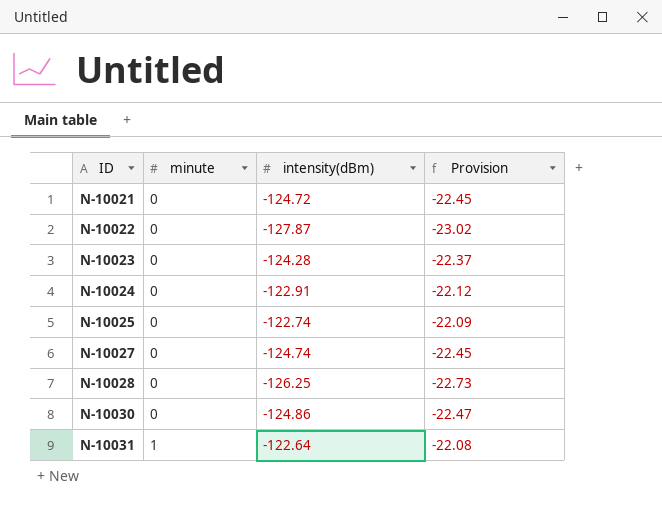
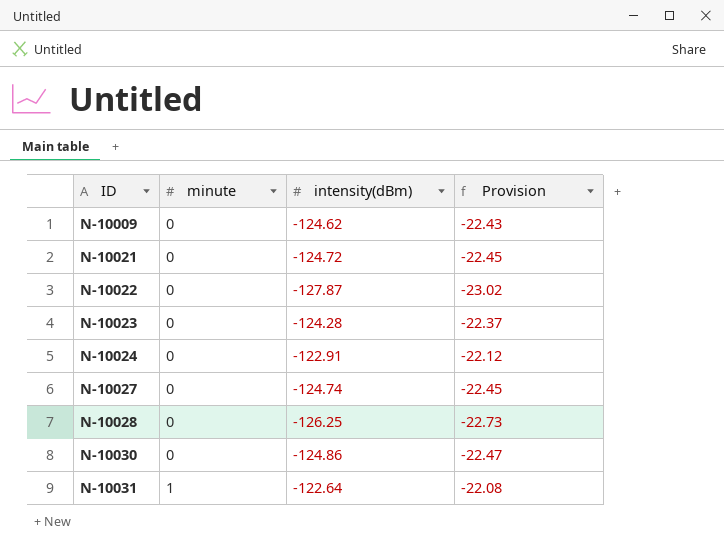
row N-10025: 0 | -122.74 | -22.09 -> none
row N-10009: none -> 0 | -124.62 | -22.43

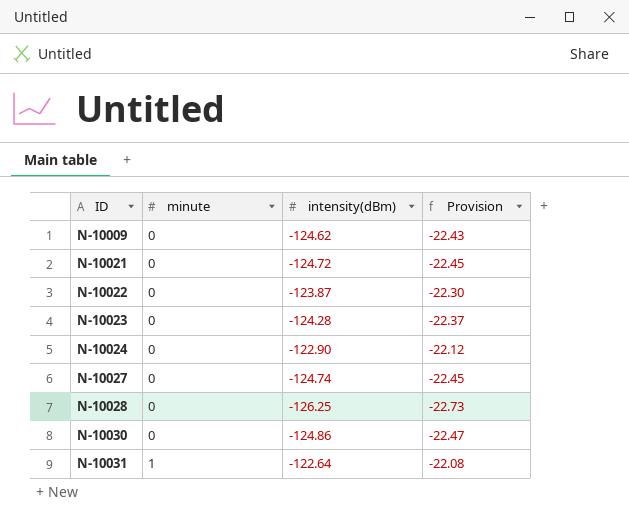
N-10022 | intensity(dBm): -127.87 -> -123.87
N-10022 | Provision: -23.02 -> -22.30
N-10024 | intensity(dBm): -122.91 -> -122.90

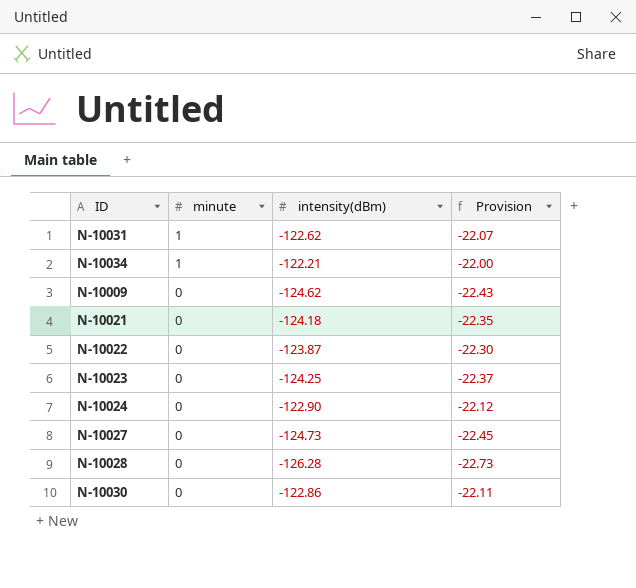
row order: ID ascending -> minute descending
N-10031 | intensity(dBm): -122.64 -> -122.62
N-10031 | Provision: -22.08 -> -22.07
row N-10034: none -> 1 | -122.21 | -22.00
N-10021 | intensity(dBm): -124.72 -> -124.18
N-10021 | Provision: -22.45 -> -22.35
N-10023 | intensity(dBm): -124.28 -> -124.25
N-10027 | intensity(dBm): -124.74 -> -124.73
N-10028 | intensity(dBm): -126.25 -> -126.28
N-10030 | intensity(dBm): -124.86 -> -122.86
N-10030 | Provision: -22.47 -> -22.11

